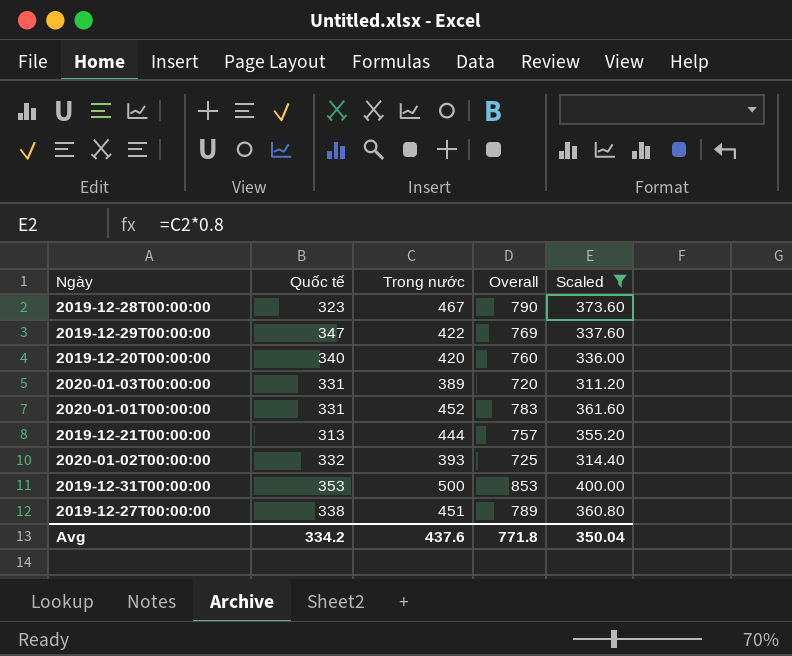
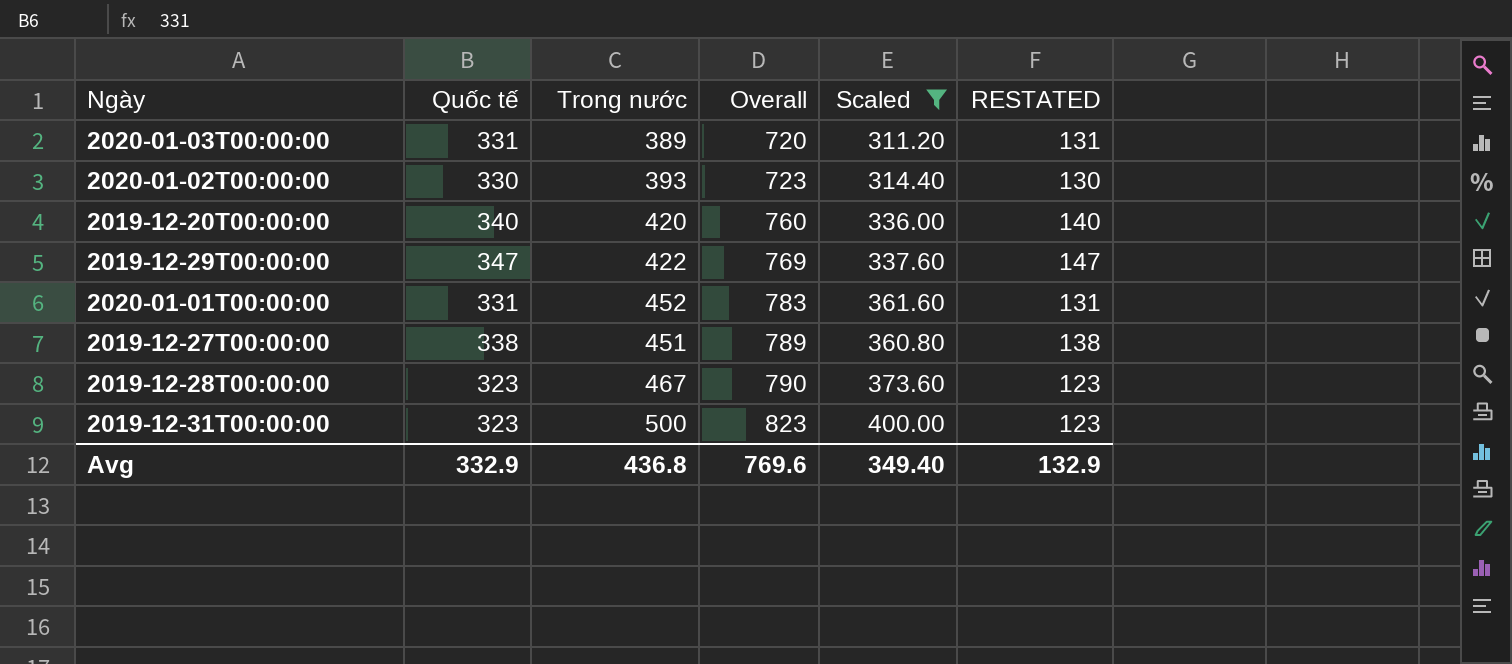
row order: none -> Overall ascending
column RESTATED | formula: none -> [Quốc tế] - 200
row 2019-12-21T00:00:00: 313 | 444 | 757 | 355.20 -> none
2020-01-02T00:00:00 | Quốc tế: 332 -> 330
2020-01-02T00:00:00 | Overall: 725 -> 723
2019-12-31T00:00:00 | Quốc tế: 353 -> 323
2019-12-31T00:00:00 | Overall: 853 -> 823
Avg | Quốc tế: 334.2 -> 332.9
Avg | Trong nước: 437.6 -> 436.8
Avg | Overall: 771.8 -> 769.6
Avg | Scaled: 350.04 -> 349.40

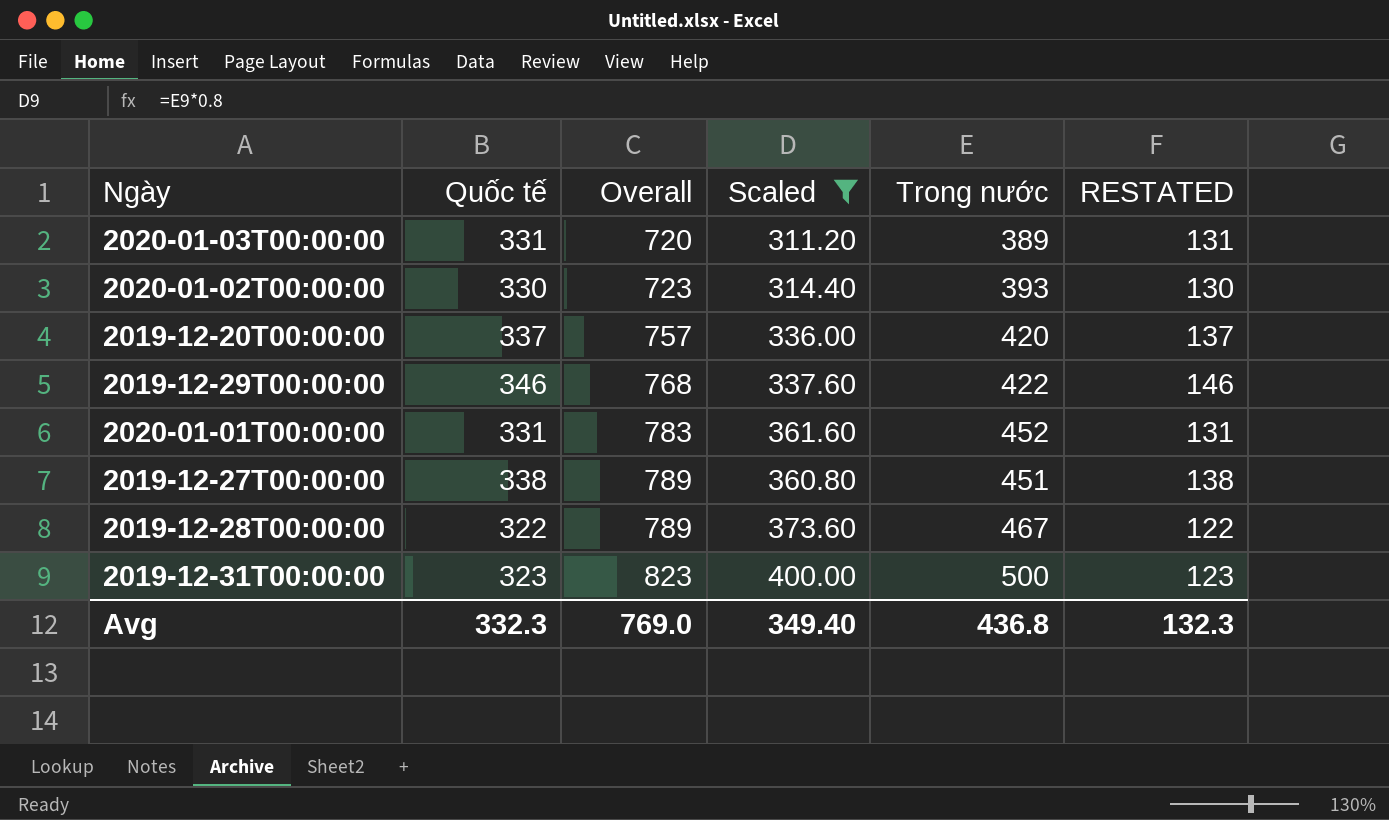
column Trong nước | position: 3 -> 5
2019-12-20T00:00:00 | Quốc tế: 340 -> 337
2019-12-20T00:00:00 | Overall: 760 -> 757
2019-12-20T00:00:00 | RESTATED: 140 -> 137
2019-12-29T00:00:00 | Quốc tế: 347 -> 346
2019-12-29T00:00:00 | Overall: 769 -> 768
2019-12-29T00:00:00 | RESTATED: 147 -> 146
2019-12-28T00:00:00 | Quốc tế: 323 -> 322
2019-12-28T00:00:00 | Overall: 790 -> 789
2019-12-28T00:00:00 | RESTATED: 123 -> 122
Avg | Quốc tế: 332.9 -> 332.3
Avg | Overall: 769.6 -> 769.0
Avg | RESTATED: 132.9 -> 132.3

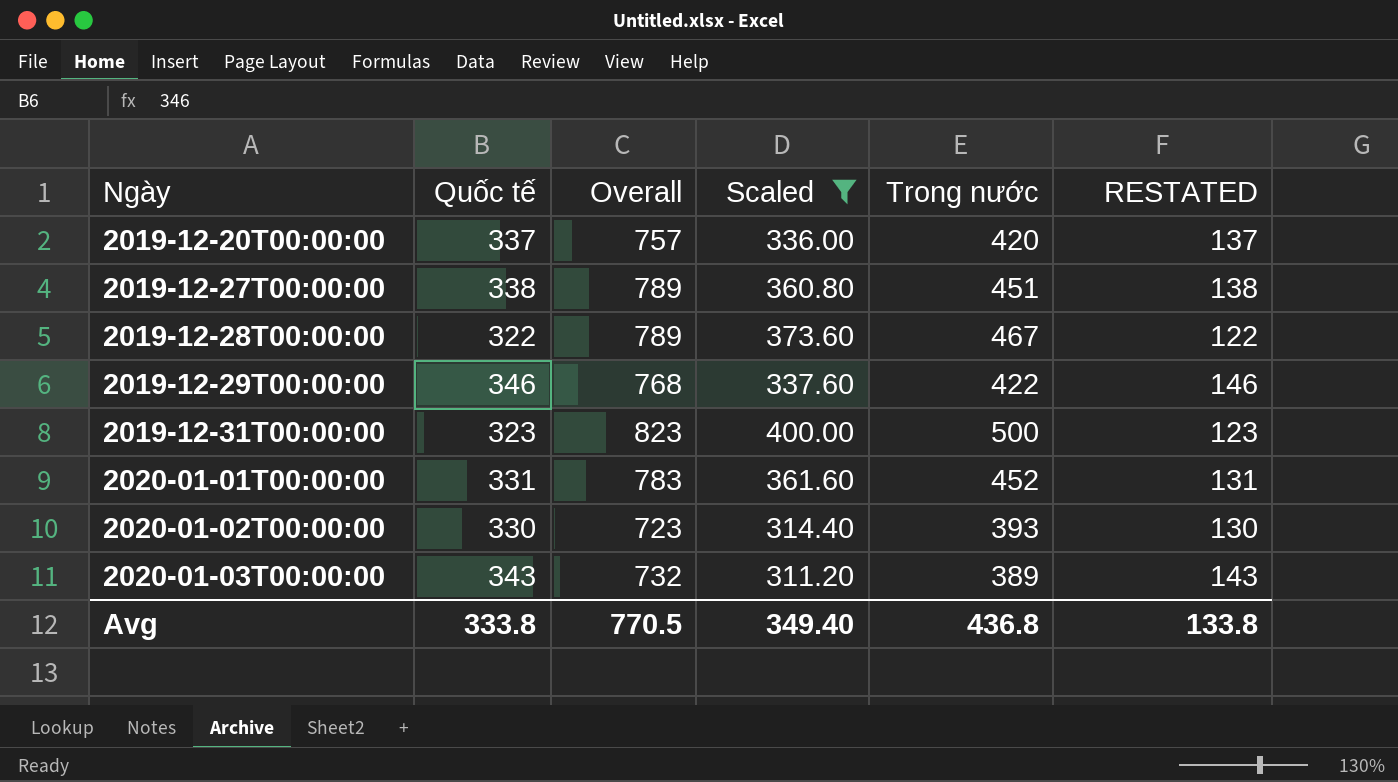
row order: Overall ascending -> Ngày ascending
2020-01-03T00:00:00 | Quốc tế: 331 -> 343
2020-01-03T00:00:00 | Overall: 720 -> 732
2020-01-03T00:00:00 | RESTATED: 131 -> 143
Avg | Quốc tế: 332.3 -> 333.8
Avg | Overall: 769.0 -> 770.5
Avg | RESTATED: 132.3 -> 133.8

